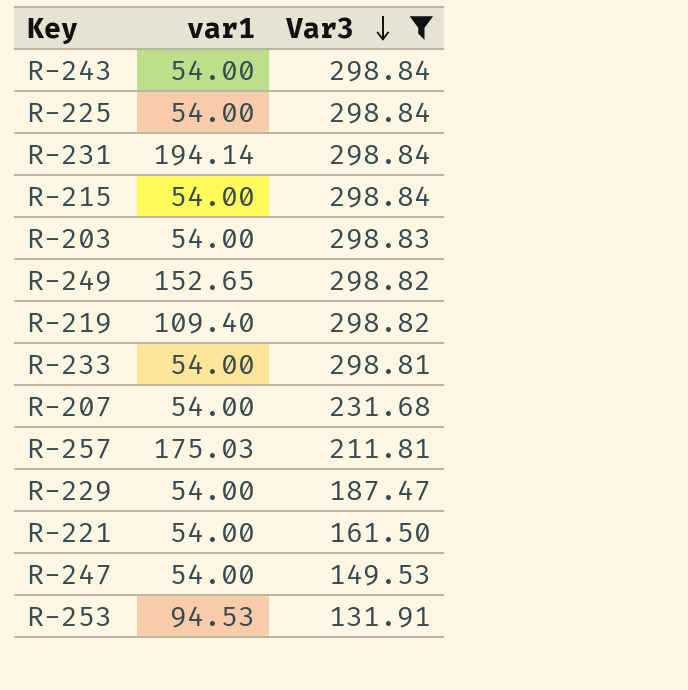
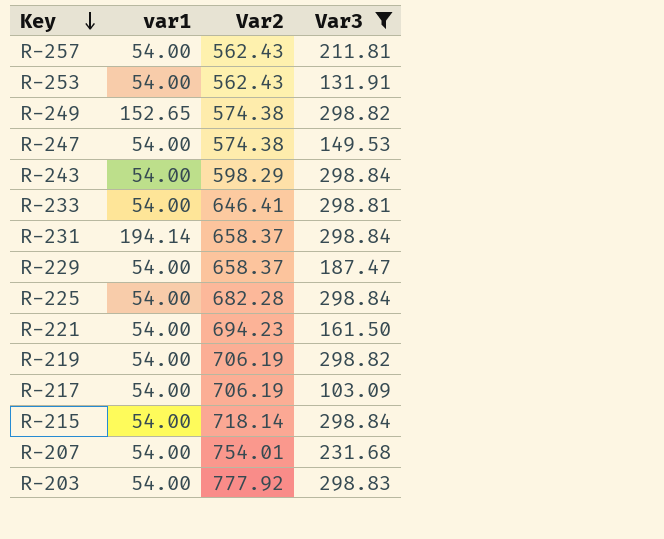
row order: Var3 descending -> Key descending
column Var2 | position: none -> 3
R-257 | var1: 175.03 -> 54.00
R-253 | var1: 94.53 -> 54.00
R-219 | var1: 109.40 -> 54.00
row R-217: none -> 54.00 | 706.19 | 103.09

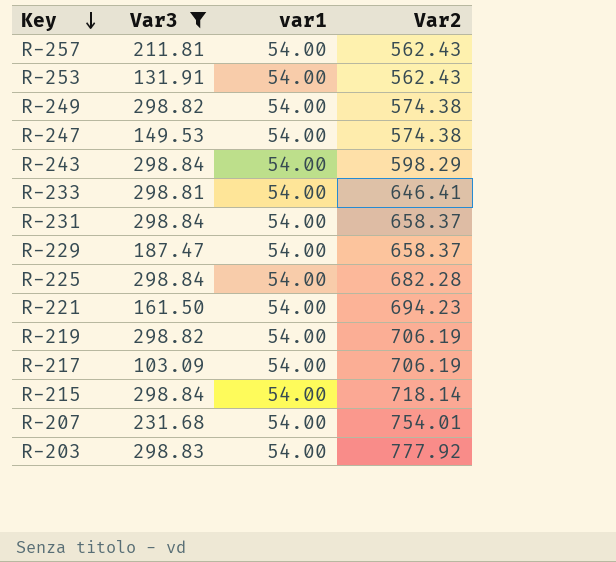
column Var3 | position: 4 -> 2
R-249 | var1: 152.65 -> 54.00
R-231 | var1: 194.14 -> 54.00

